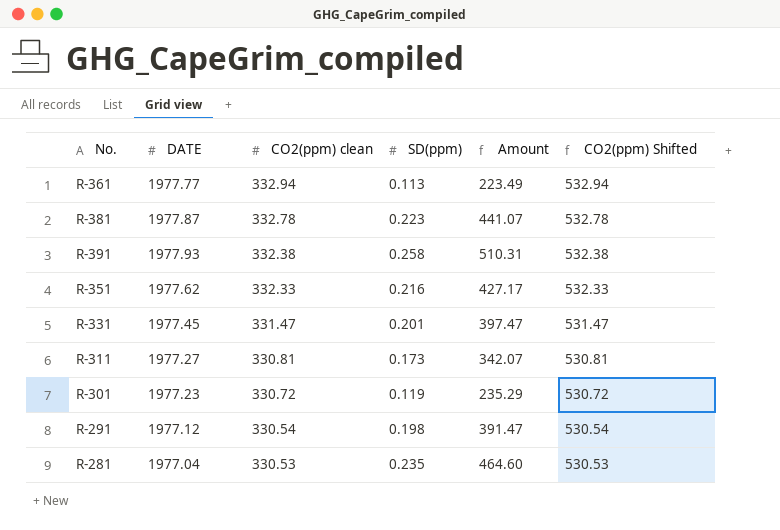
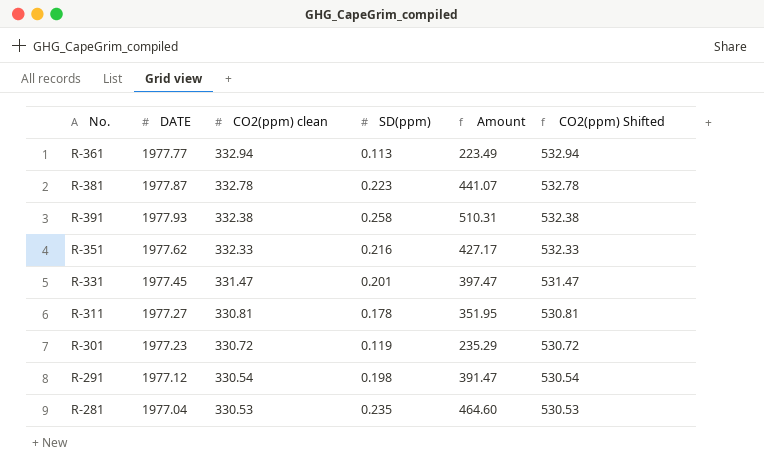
R-311 | SD(ppm): 0.173 -> 0.178
R-311 | Amount: 342.07 -> 351.95

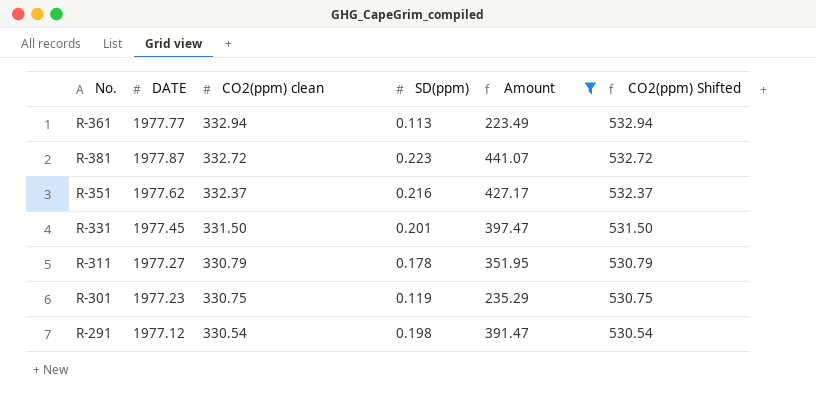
filter: none -> Amount <= 441.07
R-381 | CO2(ppm) clean: 332.78 -> 332.72
R-381 | CO2(ppm) Shifted: 532.78 -> 532.72
R-351 | CO2(ppm) clean: 332.33 -> 332.37
R-351 | CO2(ppm) Shifted: 532.33 -> 532.37
R-331 | CO2(ppm) clean: 331.47 -> 331.50
R-331 | CO2(ppm) Shifted: 531.47 -> 531.50
R-311 | CO2(ppm) clean: 330.81 -> 330.79
R-311 | CO2(ppm) Shifted: 530.81 -> 530.79
R-301 | CO2(ppm) clean: 330.72 -> 330.75
R-301 | CO2(ppm) Shifted: 530.72 -> 530.75

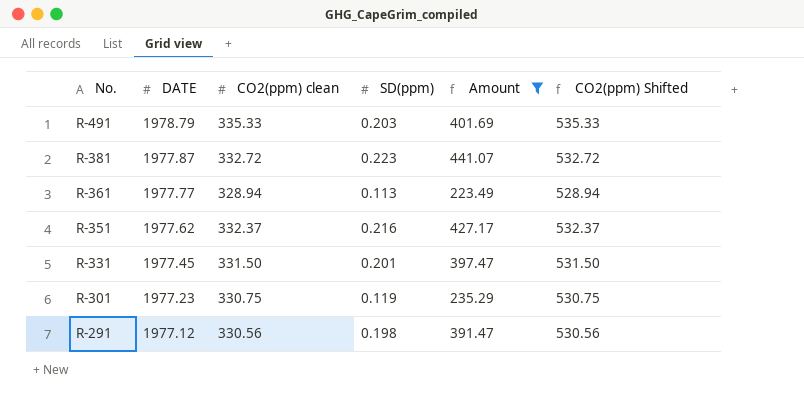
row order: CO2(ppm) clean descending -> No. descending
row R-311: 1977.27 | 330.79 | 0.178 | 351.95 | 530.79 -> none
row R-491: none -> 1978.79 | 335.33 | 0.203 | 401.69 | 535.33
R-361 | CO2(ppm) clean: 332.94 -> 328.94
R-361 | CO2(ppm) Shifted: 532.94 -> 528.94
R-291 | CO2(ppm) clean: 330.54 -> 330.56
R-291 | CO2(ppm) Shifted: 530.54 -> 530.56

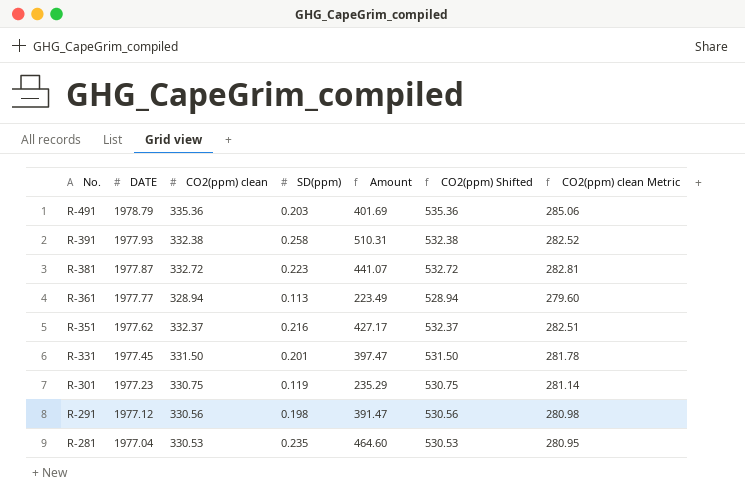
filter: Amount <= 441.07 -> none
column CO2(ppm) clean Metric | formula: none -> [CO2(ppm) clean] * 0.85
R-491 | CO2(ppm) clean: 335.33 -> 335.36
R-491 | CO2(ppm) Shifted: 535.33 -> 535.36

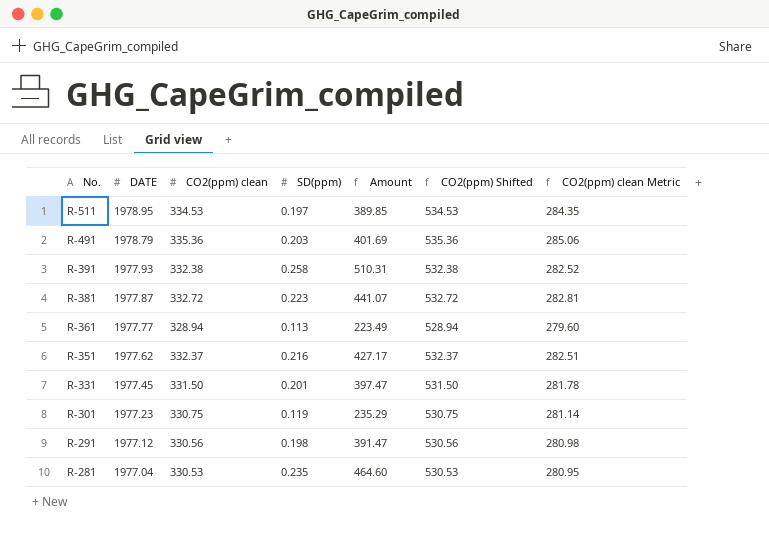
row R-511: none -> 1978.95 | 334.53 | 0.197 | 389.85 | 534.53 | 284.35

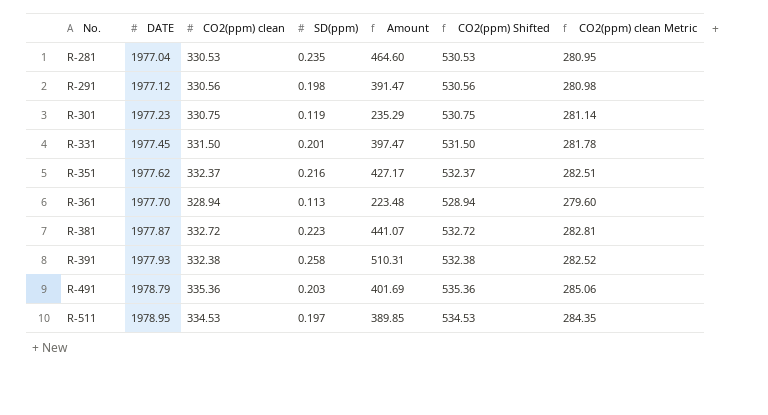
row order: No. descending -> No. ascending
R-361 | DATE: 1977.77 -> 1977.70
R-361 | Amount: 223.49 -> 223.48

